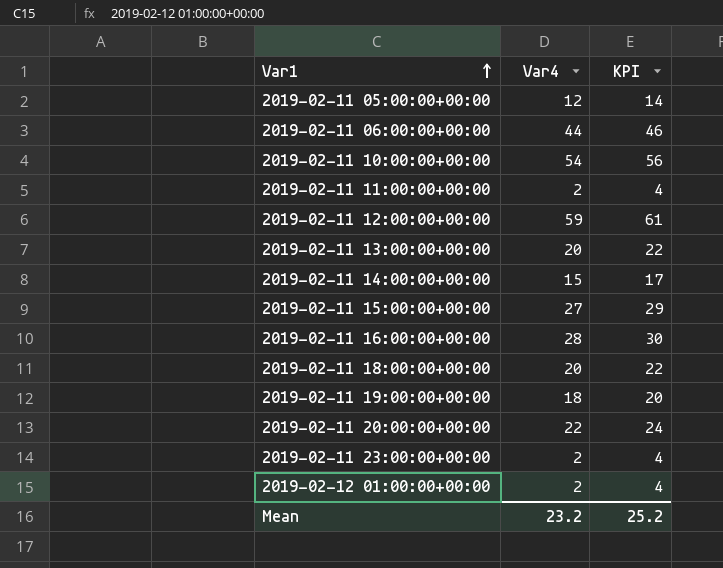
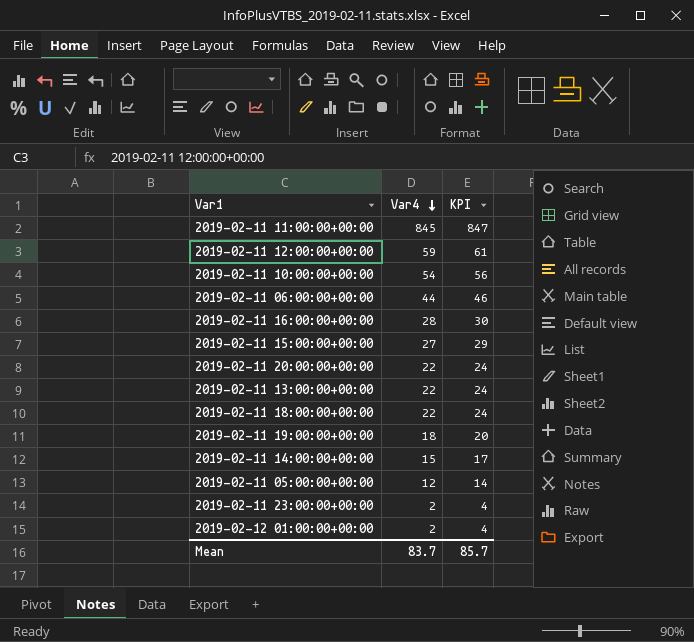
row order: Var1 ascending -> Var4 descending
2019-02-11 11:00:00+00:00 | Var4: 2 -> 845
2019-02-11 11:00:00+00:00 | KPI: 4 -> 847
2019-02-11 13:00:00+00:00 | Var4: 20 -> 22
2019-02-11 13:00:00+00:00 | KPI: 22 -> 24
2019-02-11 18:00:00+00:00 | Var4: 20 -> 22
2019-02-11 18:00:00+00:00 | KPI: 22 -> 24
Mean | Var4: 23.2 -> 83.7
Mean | KPI: 25.2 -> 85.7

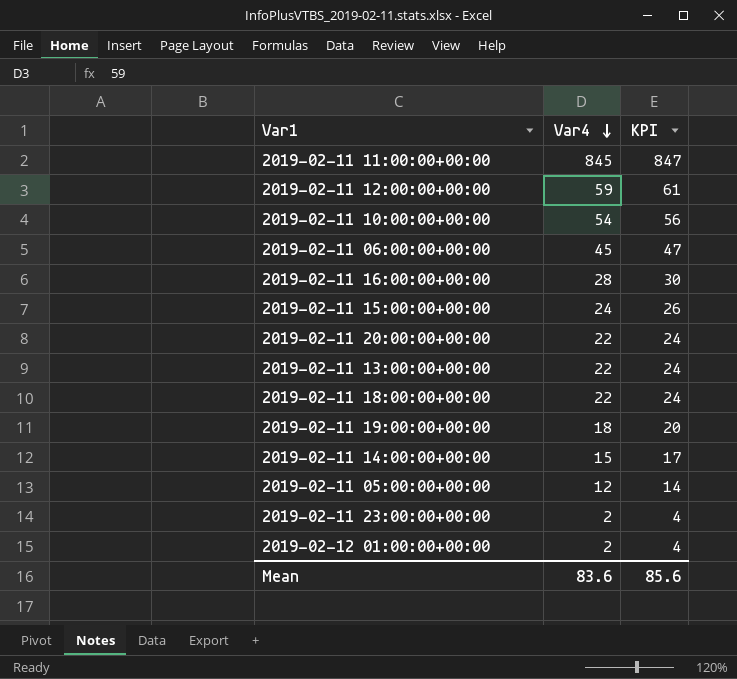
2019-02-11 06:00:00+00:00 | Var4: 44 -> 45
2019-02-11 06:00:00+00:00 | KPI: 46 -> 47
2019-02-11 15:00:00+00:00 | Var4: 27 -> 24
2019-02-11 15:00:00+00:00 | KPI: 29 -> 26
Mean | Var4: 83.7 -> 83.6
Mean | KPI: 85.7 -> 85.6

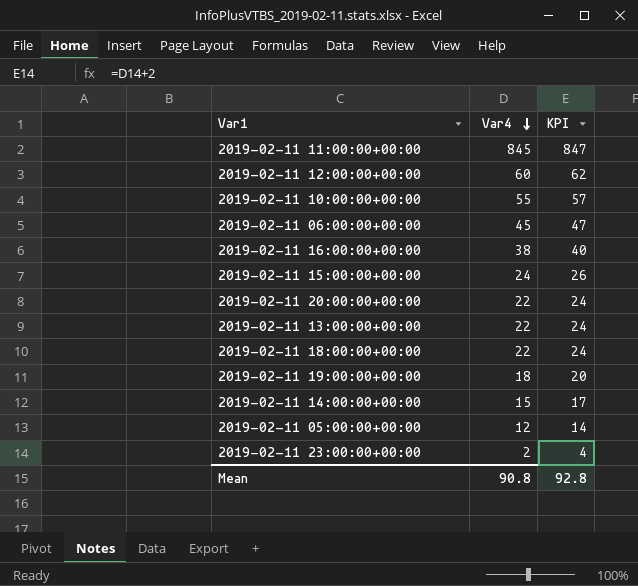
row 2019-02-12 01:00:00+00:00: 2 | 4 -> none
2019-02-11 12:00:00+00:00 | Var4: 59 -> 60
2019-02-11 12:00:00+00:00 | KPI: 61 -> 62
2019-02-11 10:00:00+00:00 | Var4: 54 -> 55
2019-02-11 10:00:00+00:00 | KPI: 56 -> 57
2019-02-11 16:00:00+00:00 | Var4: 28 -> 38
2019-02-11 16:00:00+00:00 | KPI: 30 -> 40
Mean | Var4: 83.6 -> 90.8
Mean | KPI: 85.6 -> 92.8

